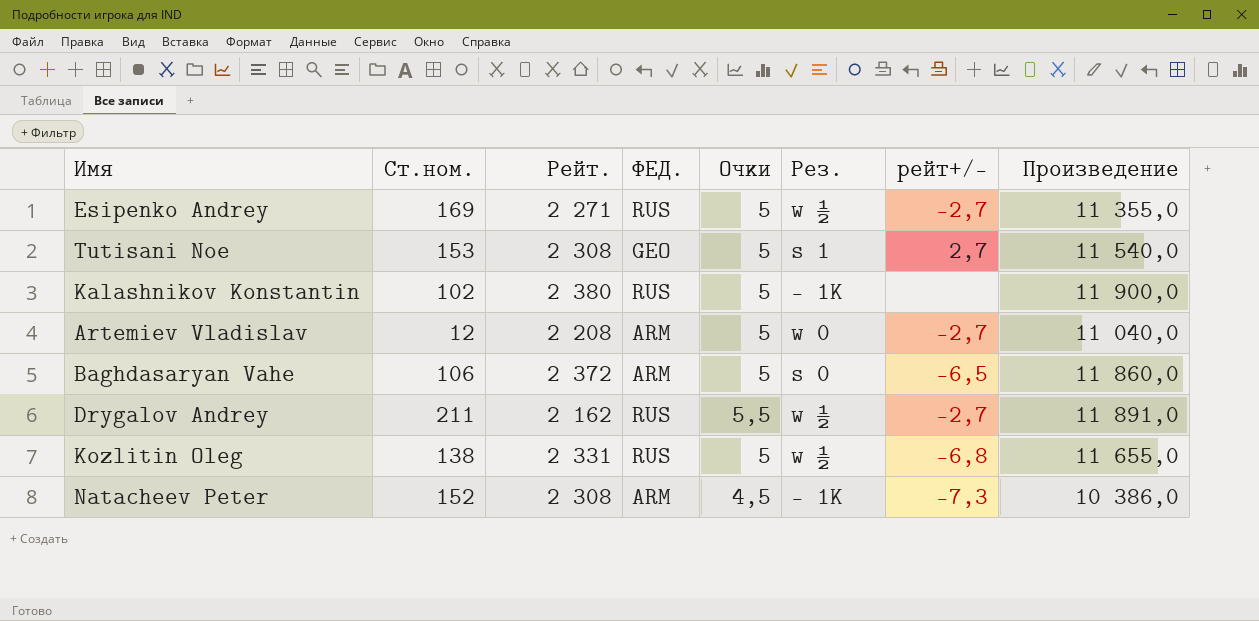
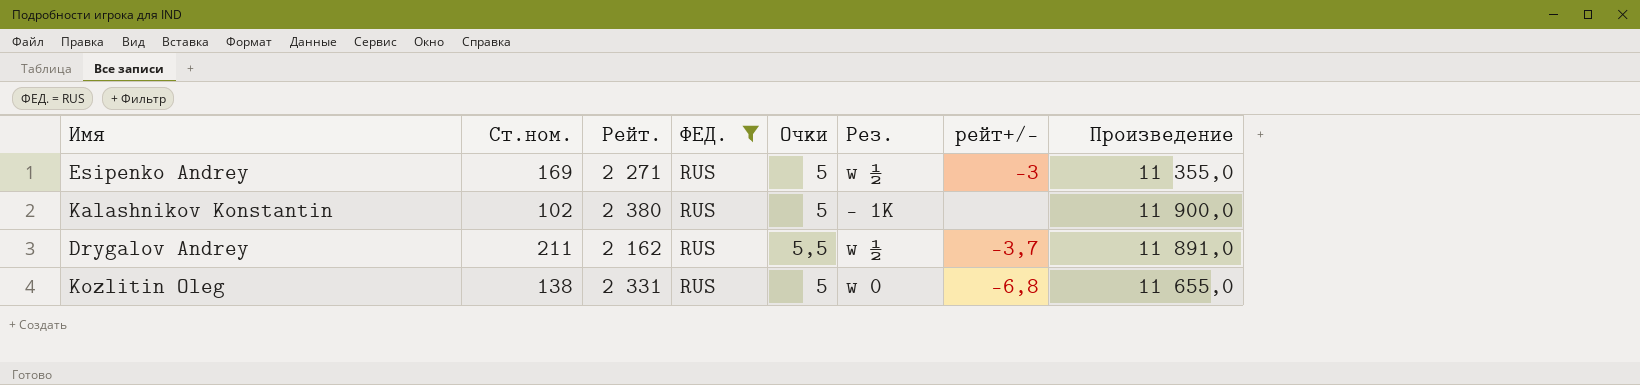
filter: none -> ФЕД. = RUS
Esipenko Andrey | рейт+/-: -2,7 -> -3
Drygalov Andrey | рейт+/-: -2,7 -> -3,7
Kozlitin Oleg | Рез.: w ½ -> w 0

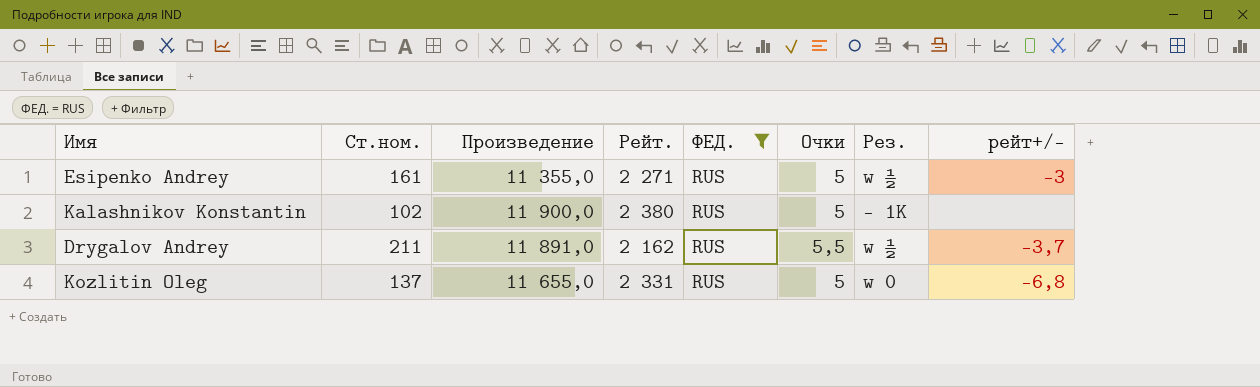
column Произведение | position: 8 -> 3
Esipenko Andrey | Ст.ном.: 169 -> 161
Kozlitin Oleg | Ст.ном.: 138 -> 137

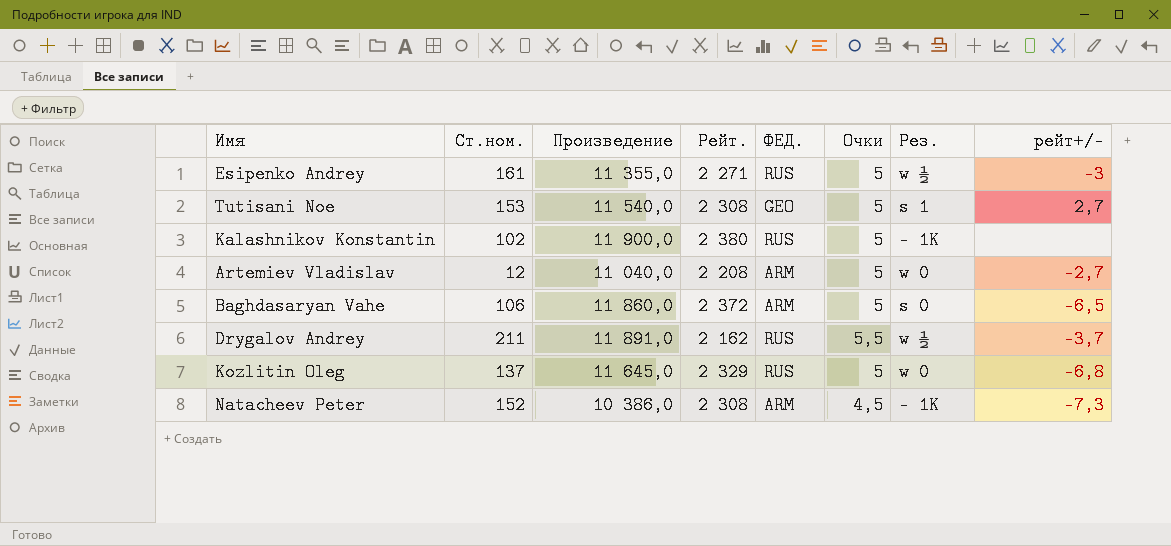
filter: ФЕД. = RUS -> none
Kozlitin Oleg | Произведение: 11 655,0 -> 11 645,0
Kozlitin Oleg | Рейт.: 2 331 -> 2 329

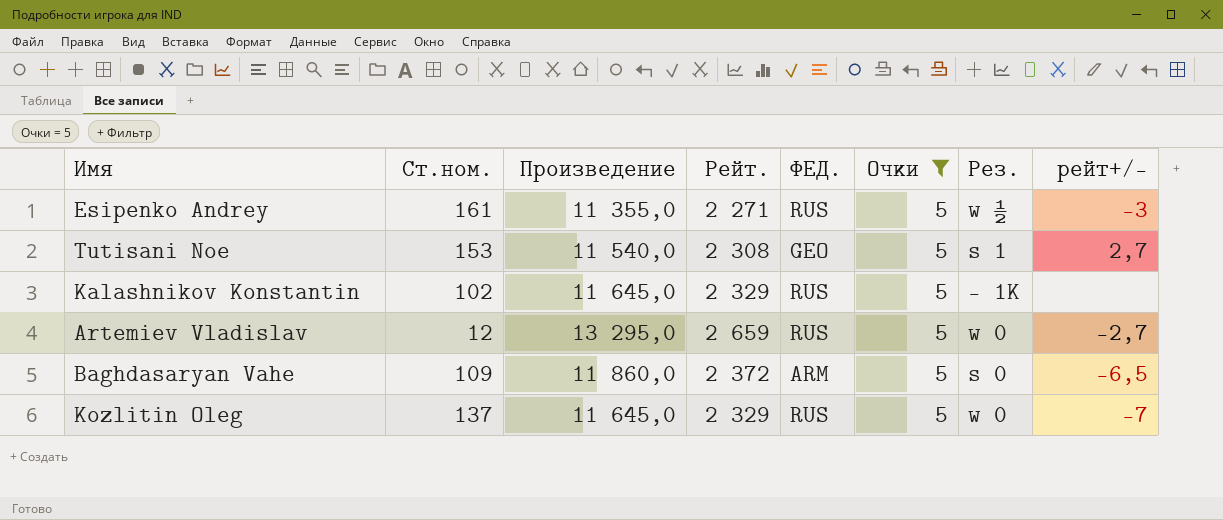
filter: none -> Очки = 5
Kalashnikov Konstantin | Произведение: 11 900,0 -> 11 645,0
Kalashnikov Konstantin | Рейт.: 2 380 -> 2 329
Artemiev Vladislav | Произведение: 11 040,0 -> 13 295,0
Artemiev Vladislav | Рейт.: 2 208 -> 2 659
Artemiev Vladislav | ФЕД.: ARM -> RUS
Baghdasaryan Vahe | Ст.ном.: 106 -> 109
Kozlitin Oleg | рейт+/-: -6,8 -> -7

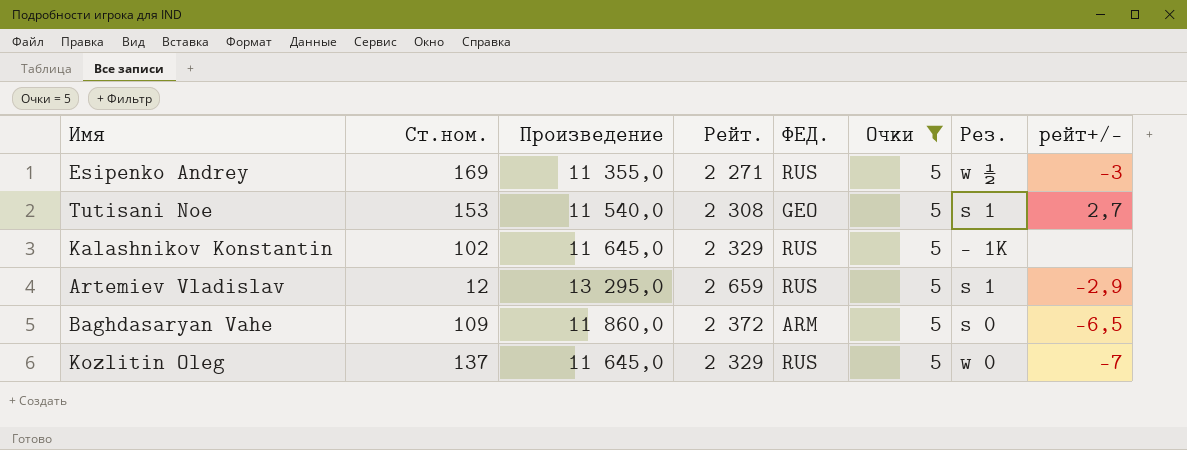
Esipenko Andrey | Ст.ном.: 161 -> 169
Artemiev Vladislav | Рез.: w 0 -> s 1
Artemiev Vladislav | рейт+/-: -2,7 -> -2,9

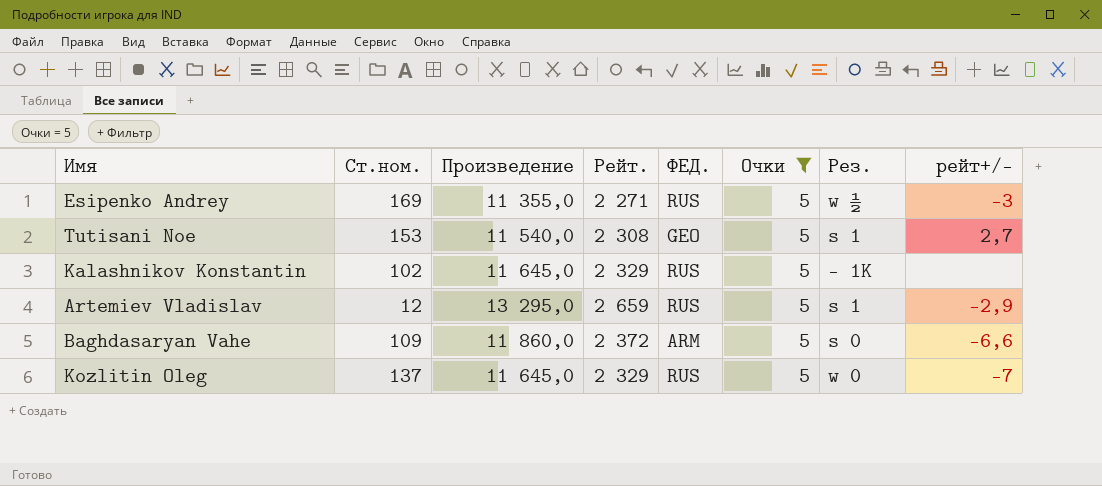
Baghdasaryan Vahe | рейт+/-: -6,5 -> -6,6

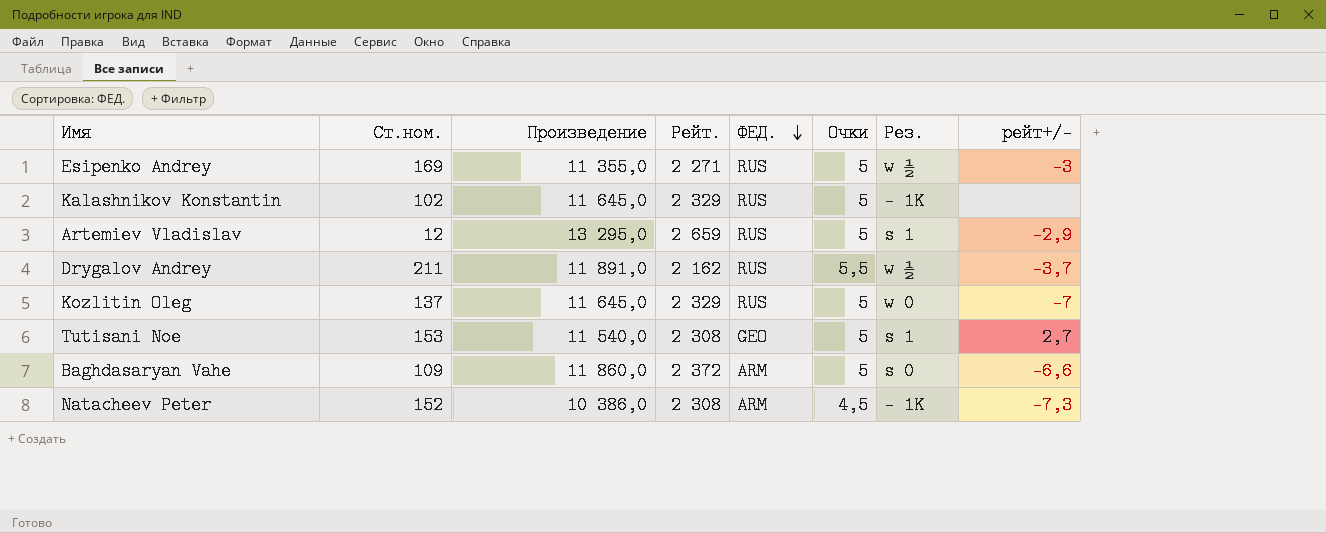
filter: Очки = 5 -> none
row order: none -> ФЕД. descending

